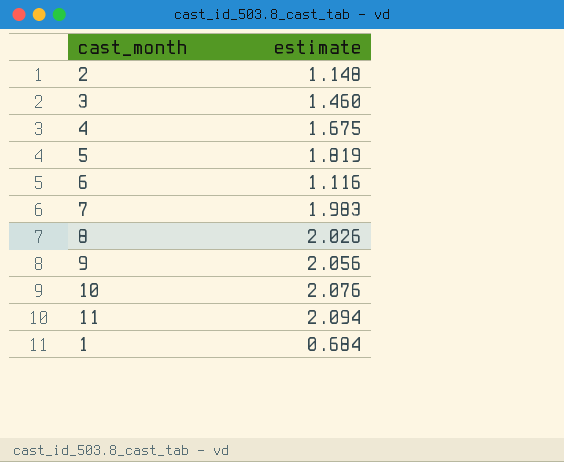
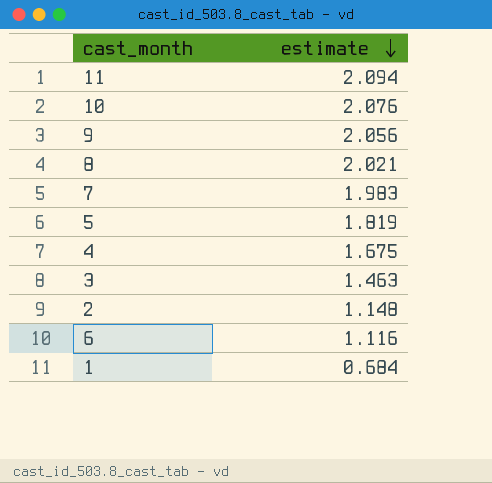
row order: none -> estimate descending
8 | estimate: 2.026 -> 2.021
3 | estimate: 1.460 -> 1.463

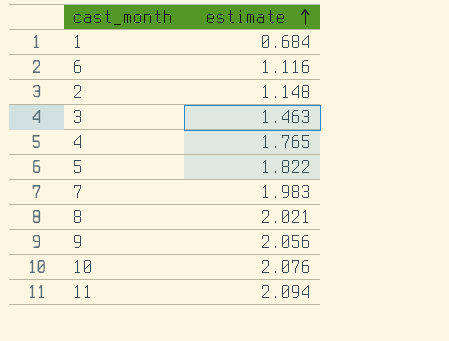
row order: estimate descending -> estimate ascending
4 | estimate: 1.675 -> 1.765
5 | estimate: 1.819 -> 1.822

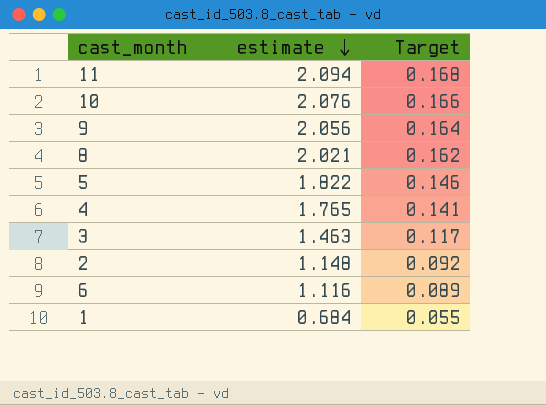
row order: estimate ascending -> estimate descending
column Target | formula: none -> [estimate] * 0.08
row 7: 1.983 -> none

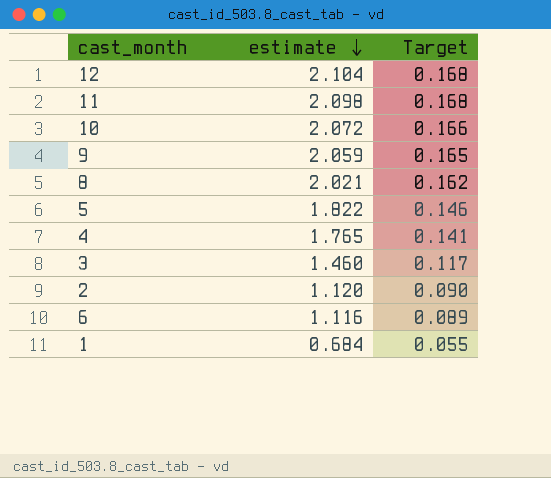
row 12: none -> 2.104 | 0.168
11 | estimate: 2.094 -> 2.098
10 | estimate: 2.076 -> 2.072
9 | estimate: 2.056 -> 2.059
9 | Target: 0.164 -> 0.165
3 | estimate: 1.463 -> 1.460
2 | estimate: 1.148 -> 1.120
2 | Target: 0.092 -> 0.090

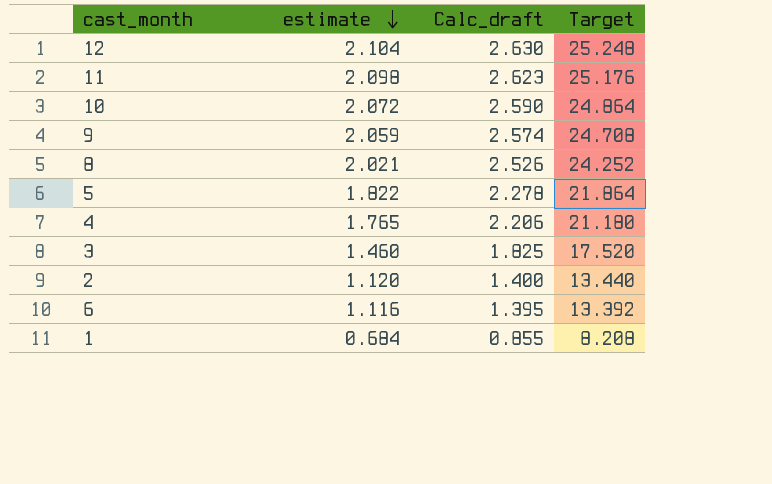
column Calc_draft | formula: none -> [estimate] * 1.25
column Target | formula: [estimate] * 0.08 -> [estimate] * 12

